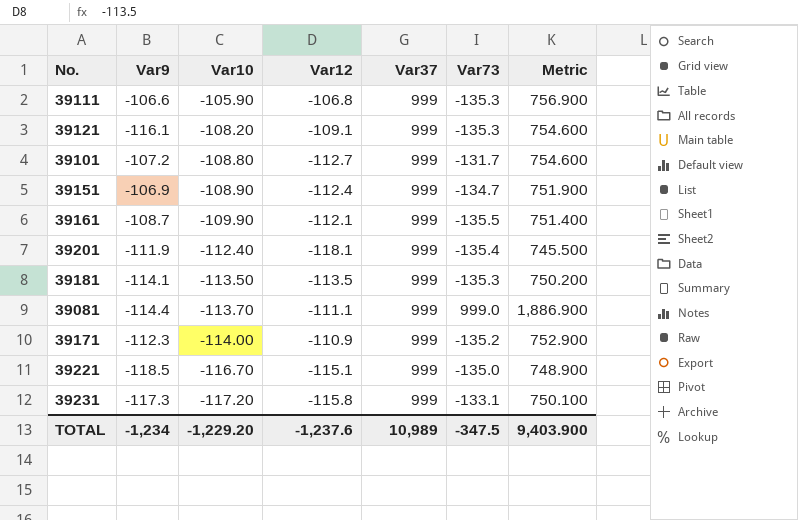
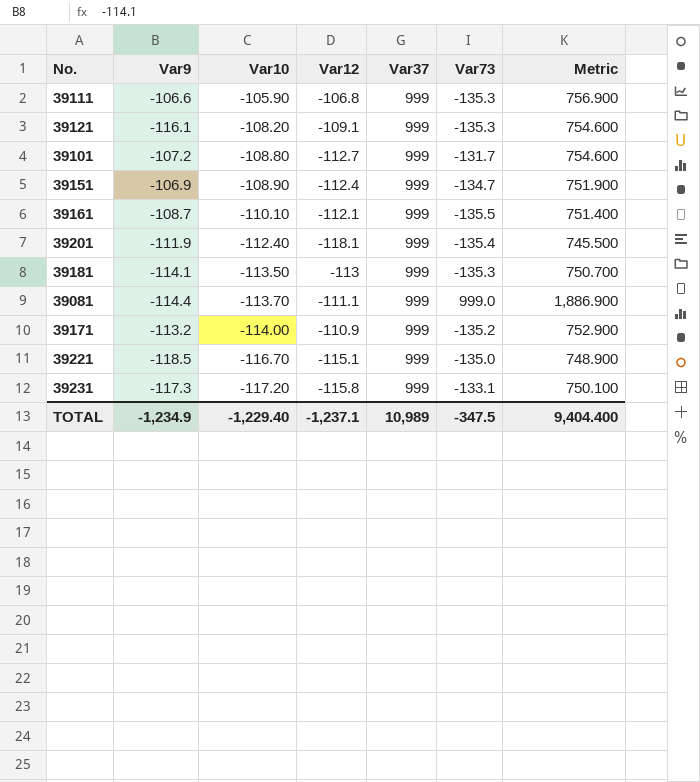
39161 | Var10: -109.90 -> -110.10
39181 | Var12: -113.5 -> -113
39181 | Metric: 750.200 -> 750.700
39171 | Var9: -112.3 -> -113.2
TOTAL | Var9: -1,234 -> -1,234.9
TOTAL | Var10: -1,229.20 -> -1,229.40
TOTAL | Var12: -1,237.6 -> -1,237.1
TOTAL | Metric: 9,403.900 -> 9,404.400

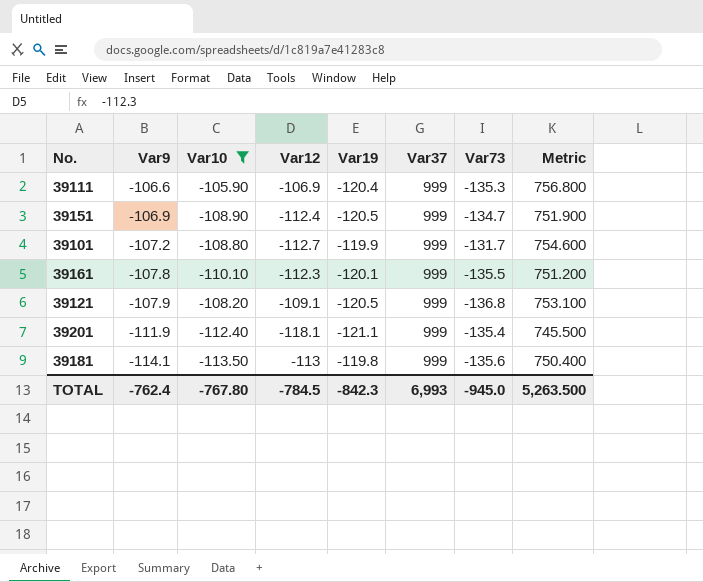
filter: none -> Var10 >= -113.50
row order: Var10 descending -> Var9 descending
column Var19 | position: none -> 5
39111 | Var12: -106.8 -> -106.9
39111 | Metric: 756.900 -> 756.800
39161 | Var9: -108.7 -> -107.8
39161 | Var12: -112.1 -> -112.3
39161 | Metric: 751.400 -> 751.200
39121 | Var9: -116.1 -> -107.9
39121 | Var73: -135.3 -> -136.8
39121 | Metric: 754.600 -> 753.100
39181 | Var73: -135.3 -> -135.6
39181 | Metric: 750.700 -> 750.400
TOTAL | Var9: -1,234.9 -> -762.4
TOTAL | Var10: -1,229.40 -> -767.80
TOTAL | Var12: -1,237.1 -> -784.5
TOTAL | Var37: 10,989 -> 6,993
TOTAL | Var73: -347.5 -> -945.0
TOTAL | Metric: 9,404.400 -> 5,263.500

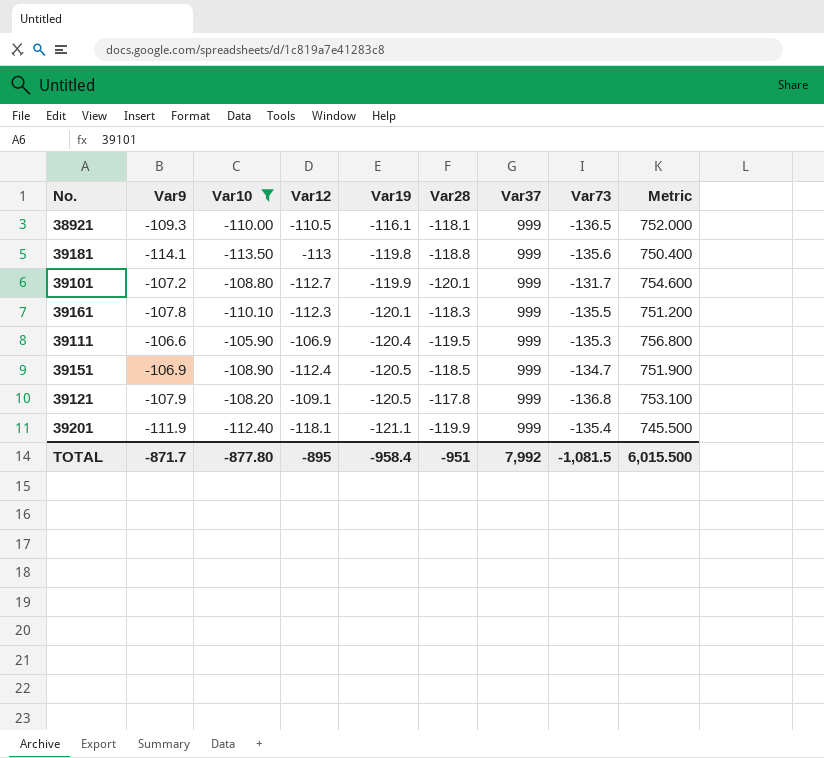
row order: Var9 descending -> Var19 descending
column Var28 | position: none -> 6
row 38921: none -> -109.3 | -110.00 | -110.5 | -116.1 | -118.1 | 999 | -136.5 | 752.000
TOTAL | Var9: -762.4 -> -871.7
TOTAL | Var10: -767.80 -> -877.80
TOTAL | Var12: -784.5 -> -895
TOTAL | Var19: -842.3 -> -958.4
TOTAL | Var37: 6,993 -> 7,992
TOTAL | Var73: -945.0 -> -1,081.5
TOTAL | Metric: 5,263.500 -> 6,015.500

